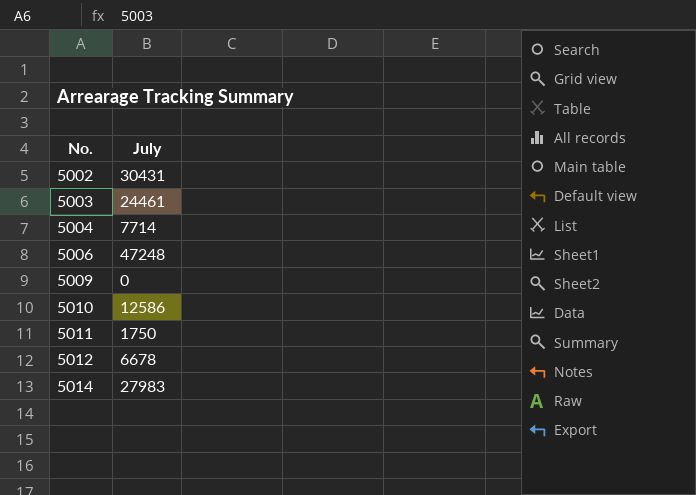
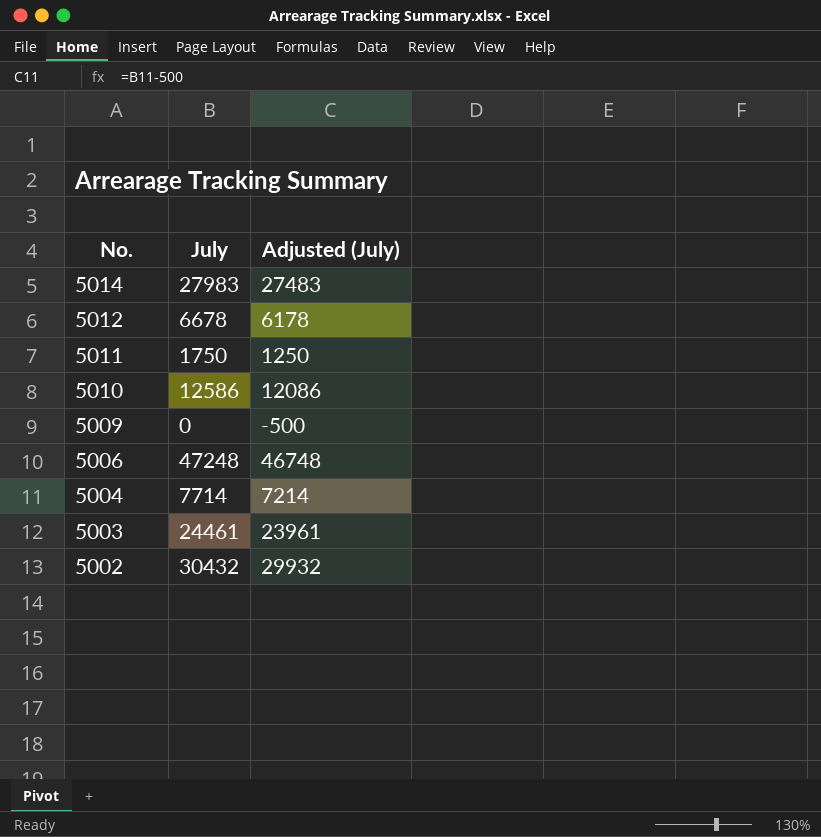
row order: No. ascending -> No. descending
column Adjusted (July) | formula: none -> [July] - 500
5002 | July: 30431 -> 30432

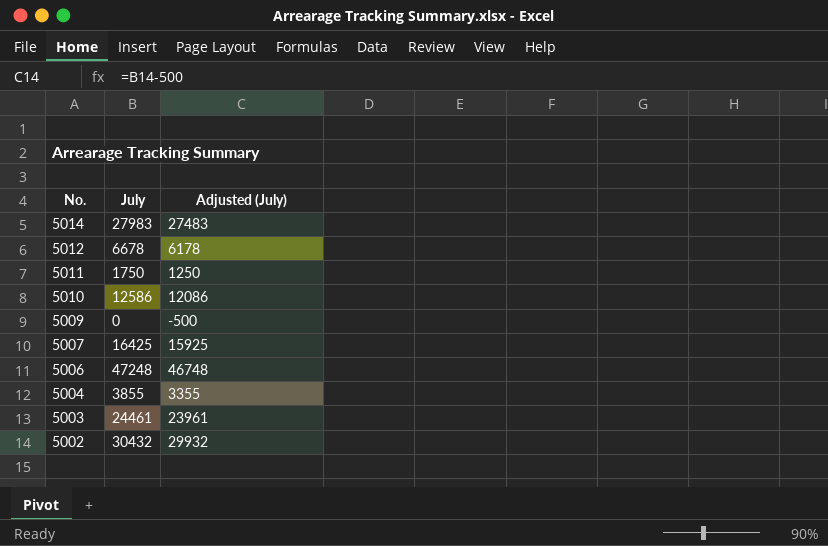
row 5007: none -> 16425 | 15925
5004 | July: 7714 -> 3855
5004 | Adjusted (July): 7214 -> 3355

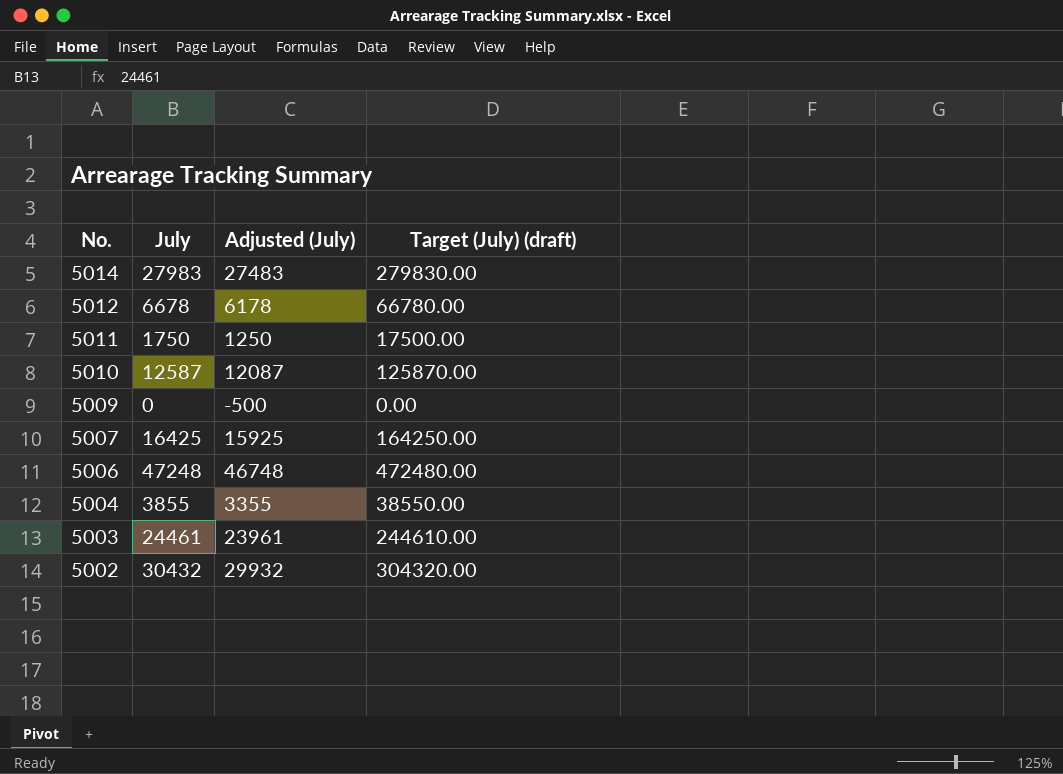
column Target (July) (draft) | formula: none -> [July] * 10
5010 | July: 12586 -> 12587
5010 | Adjusted (July): 12086 -> 12087

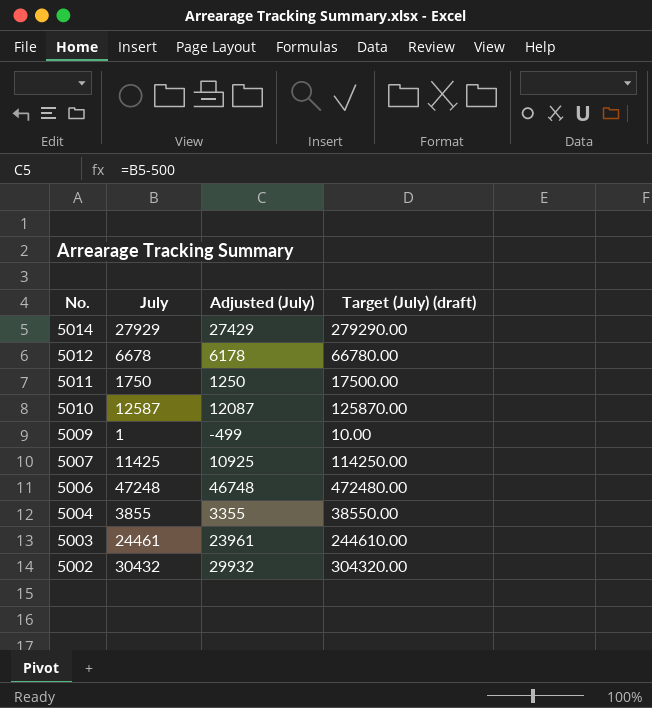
5014 | July: 27983 -> 27929
5014 | Adjusted (July): 27483 -> 27429
5014 | Target (July) (draft): 279830.00 -> 279290.00
5009 | July: 0 -> 1
5009 | Adjusted (July): -500 -> -499
5009 | Target (July) (draft): 0.00 -> 10.00
5007 | July: 16425 -> 11425
5007 | Adjusted (July): 15925 -> 10925
5007 | Target (July) (draft): 164250.00 -> 114250.00

